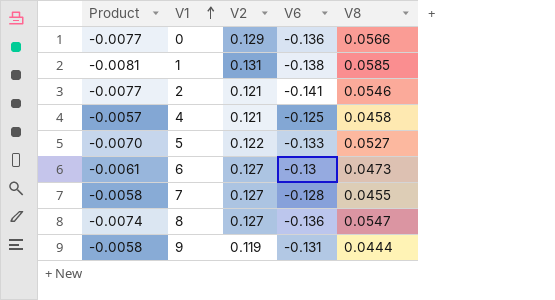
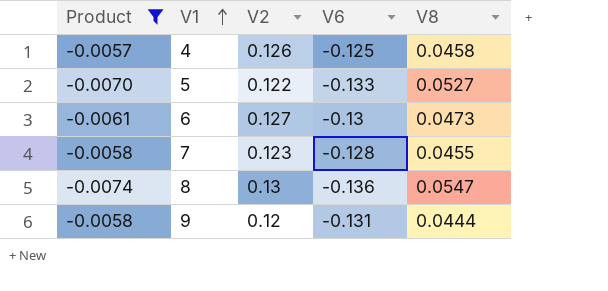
filter: none -> Product >= -0.0074
4 | V2: 0.121 -> 0.126
7 | V2: 0.127 -> 0.123
8 | V2: 0.127 -> 0.13
9 | V2: 0.119 -> 0.12

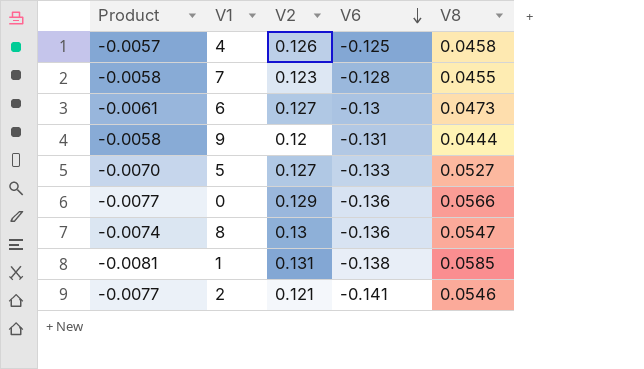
filter: Product >= -0.0074 -> none
row order: V1 ascending -> V6 descending
5 | V2: 0.122 -> 0.127

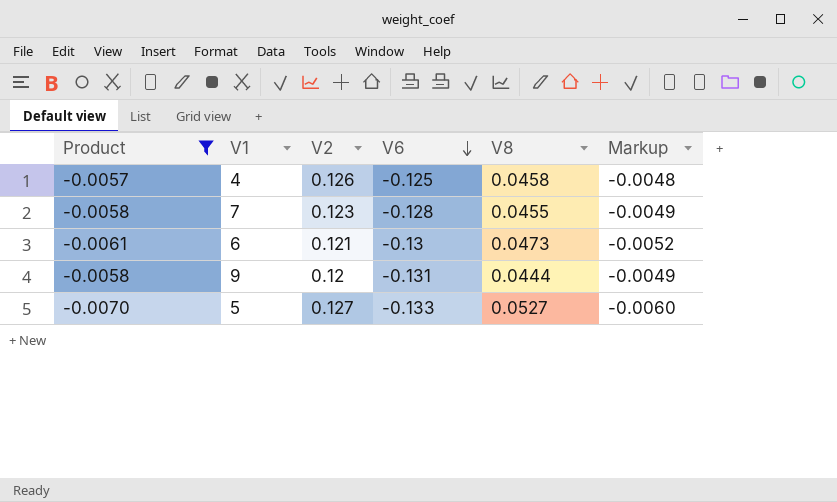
filter: none -> Product >= -0.0070
column Markup | formula: none -> [Product] * 0.85
6 | V2: 0.127 -> 0.121

